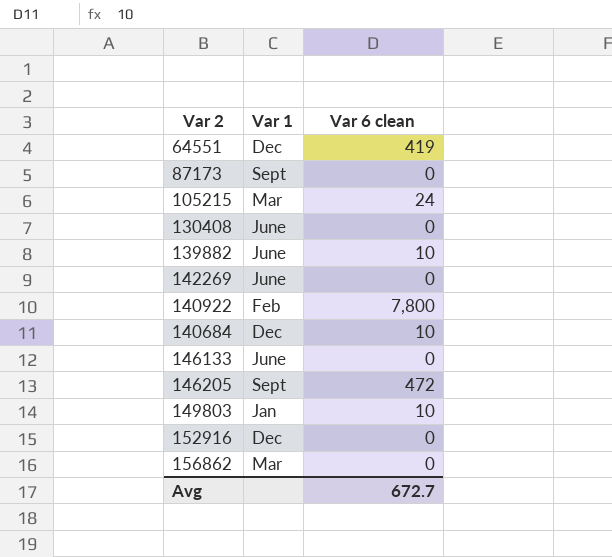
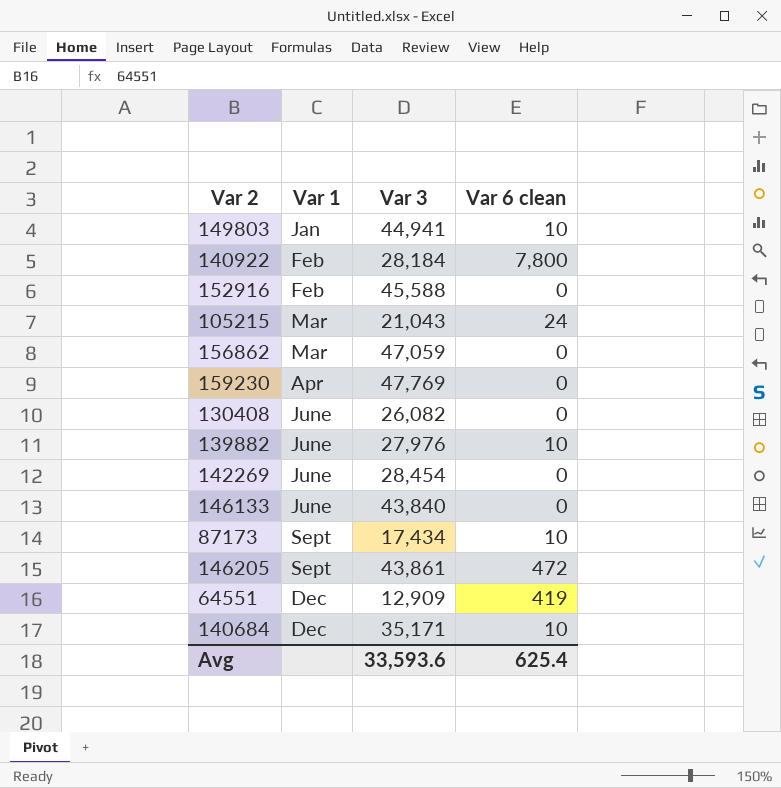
row order: none -> Var 1 ascending
column Var 3 | position: none -> 3
152916 | Var 1: Dec -> Feb
row 159230: none -> Apr | 47,769 | 0
87173 | Var 6 clean: 0 -> 10
Avg | Var 6 clean: 672.7 -> 625.4

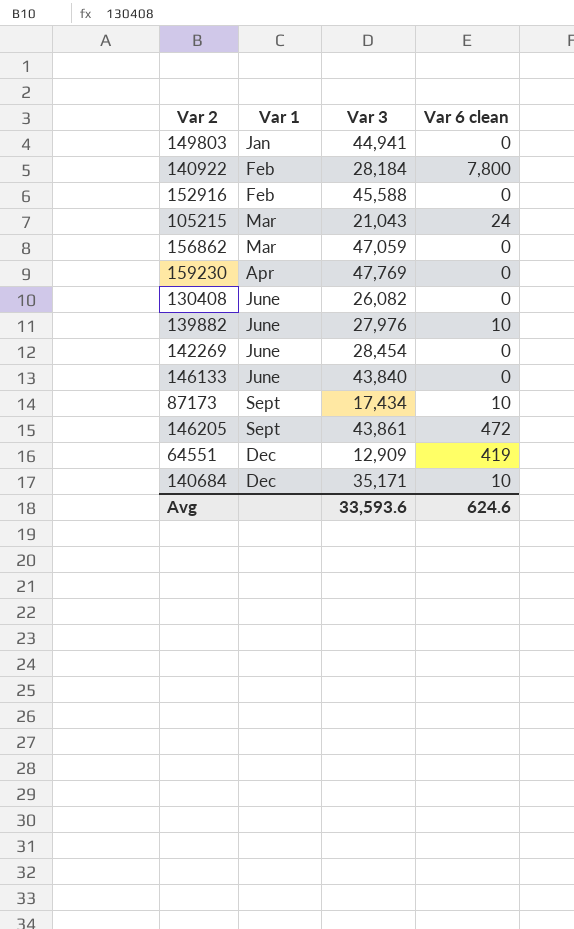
149803 | Var 6 clean: 10 -> 0
Avg | Var 6 clean: 625.4 -> 624.6

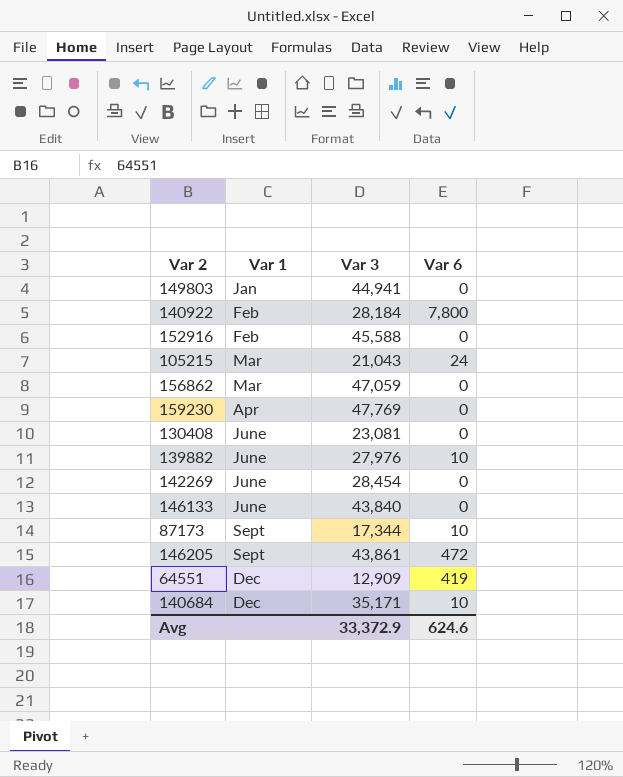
column name: Var 6 clean -> Var 6
130408 | Var 3: 26,082 -> 23,081
87173 | Var 3: 17,434 -> 17,344
Avg | Var 3: 33,593.6 -> 33,372.9

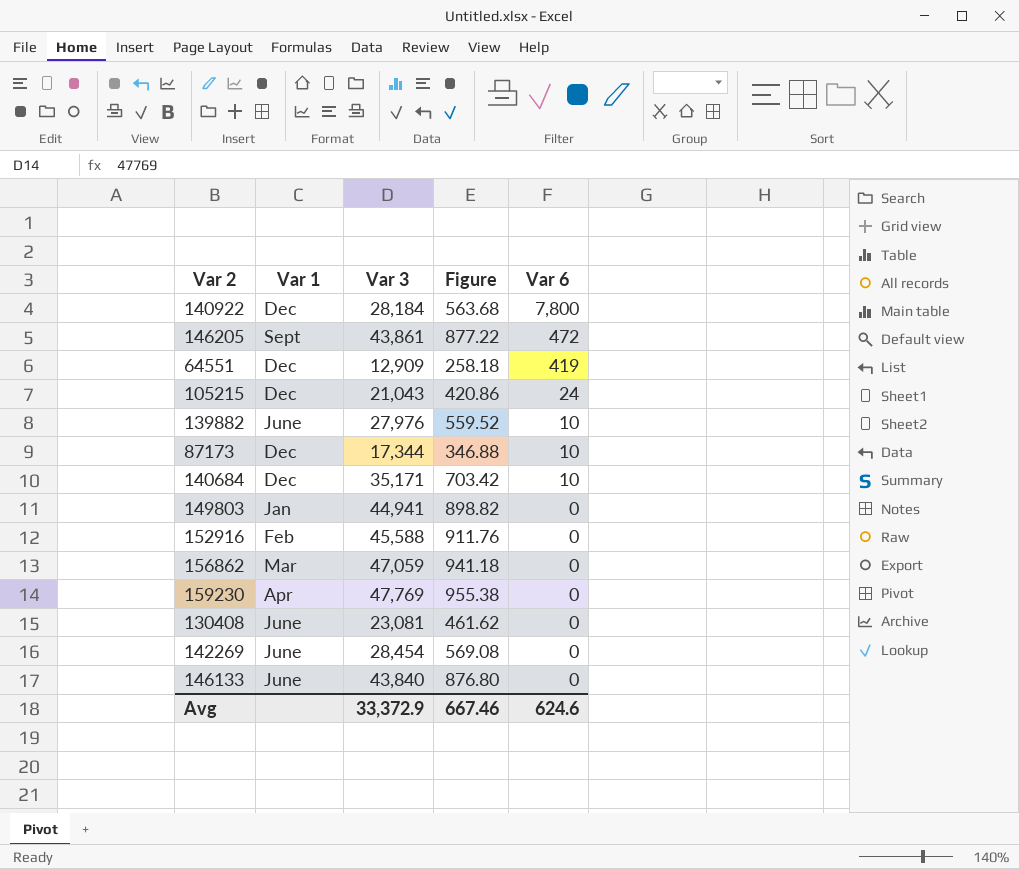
row order: Var 1 ascending -> Var 6 descending
column Figure | formula: none -> [Var 3] * 0.02
140922 | Var 1: Feb -> Dec
105215 | Var 1: Mar -> Dec
87173 | Var 1: Sept -> Dec

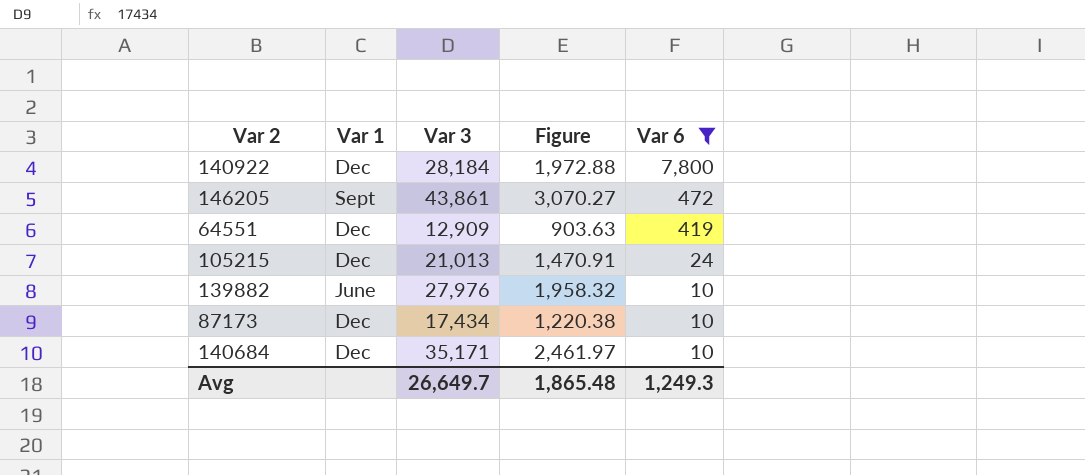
filter: none -> Var 6 != 0
column Figure | formula: [Var 3] * 0.02 -> [Var 3] * 0.07
105215 | Var 3: 21,043 -> 21,013
87173 | Var 3: 17,344 -> 17,434
Avg | Var 3: 33,372.9 -> 26,649.7
Avg | Figure: 667.46 -> 1,865.48
Avg | Var 6: 624.6 -> 1,249.3

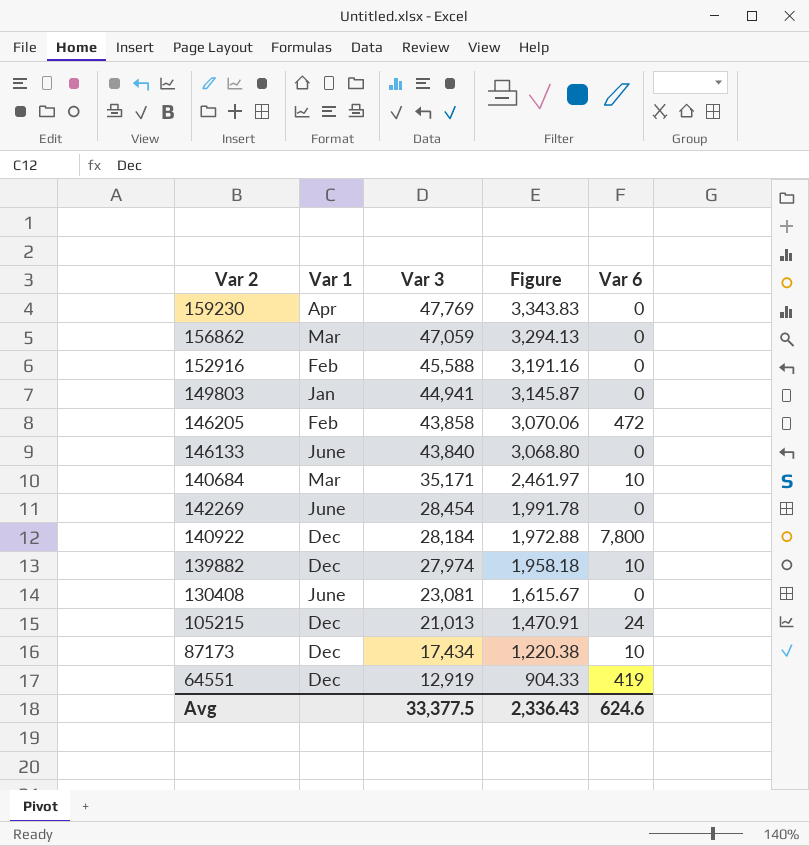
filter: Var 6 != 0 -> none
row order: Var 6 descending -> Var 3 descending
146205 | Var 1: Sept -> Feb
146205 | Var 3: 43,861 -> 43,858
146205 | Figure: 3,070.27 -> 3,070.06
140684 | Var 1: Dec -> Mar
139882 | Var 1: June -> Dec
139882 | Var 3: 27,976 -> 27,974
139882 | Figure: 1,958.32 -> 1,958.18
64551 | Var 3: 12,909 -> 12,919
64551 | Figure: 903.63 -> 904.33
Avg | Var 3: 26,649.7 -> 33,377.5
Avg | Figure: 1,865.48 -> 2,336.43
Avg | Var 6: 1,249.3 -> 624.6

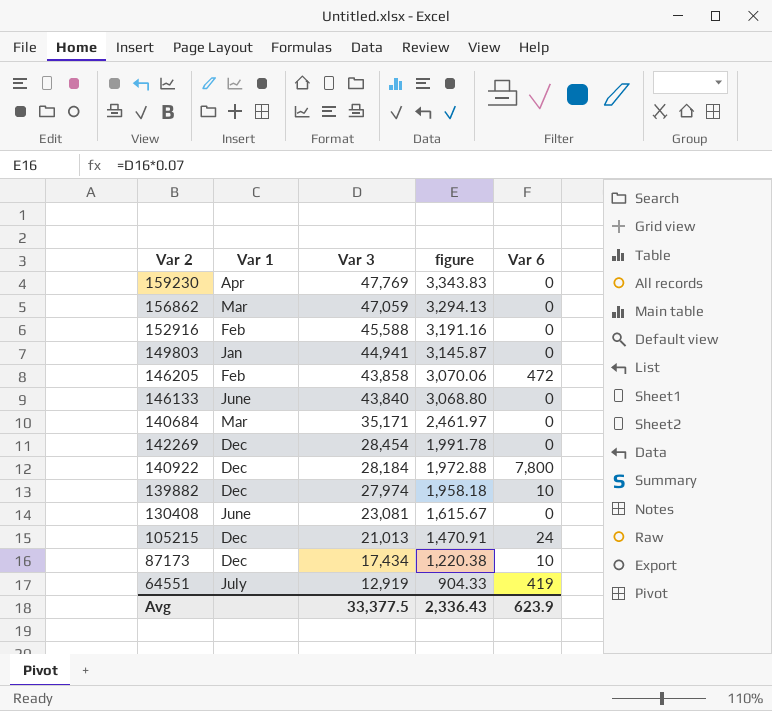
column name: Figure -> figure
140684 | Var 6: 10 -> 0
142269 | Var 1: June -> Dec
64551 | Var 1: Dec -> July
Avg | Var 6: 624.6 -> 623.9

